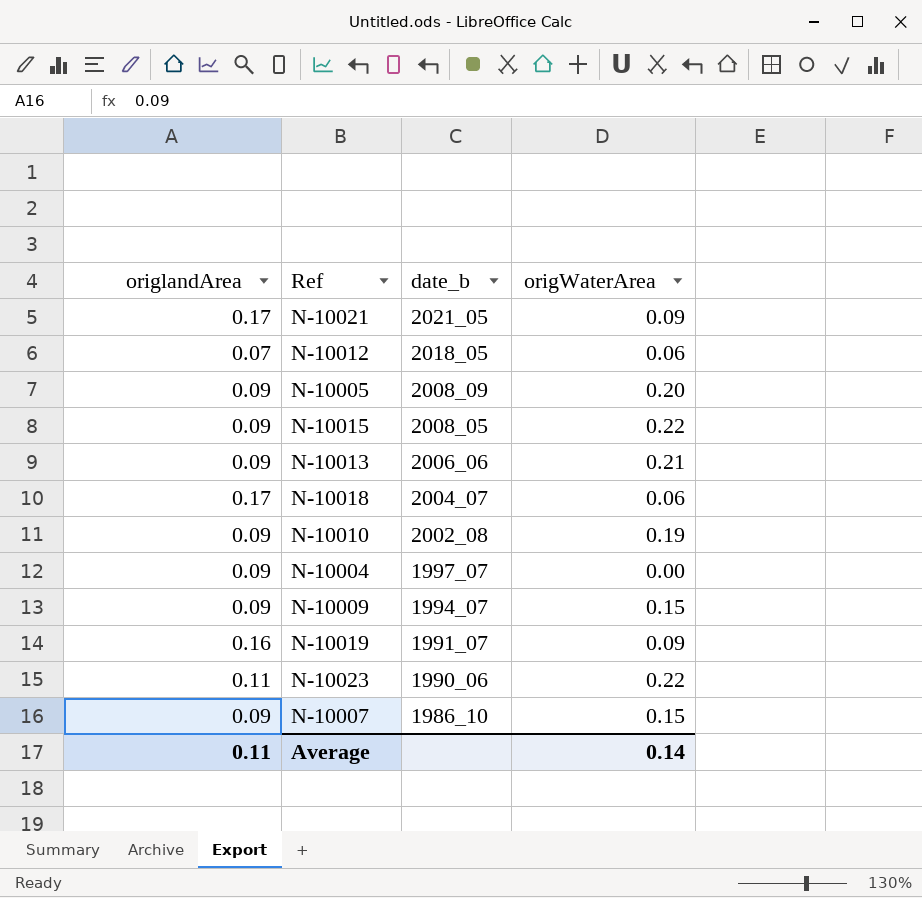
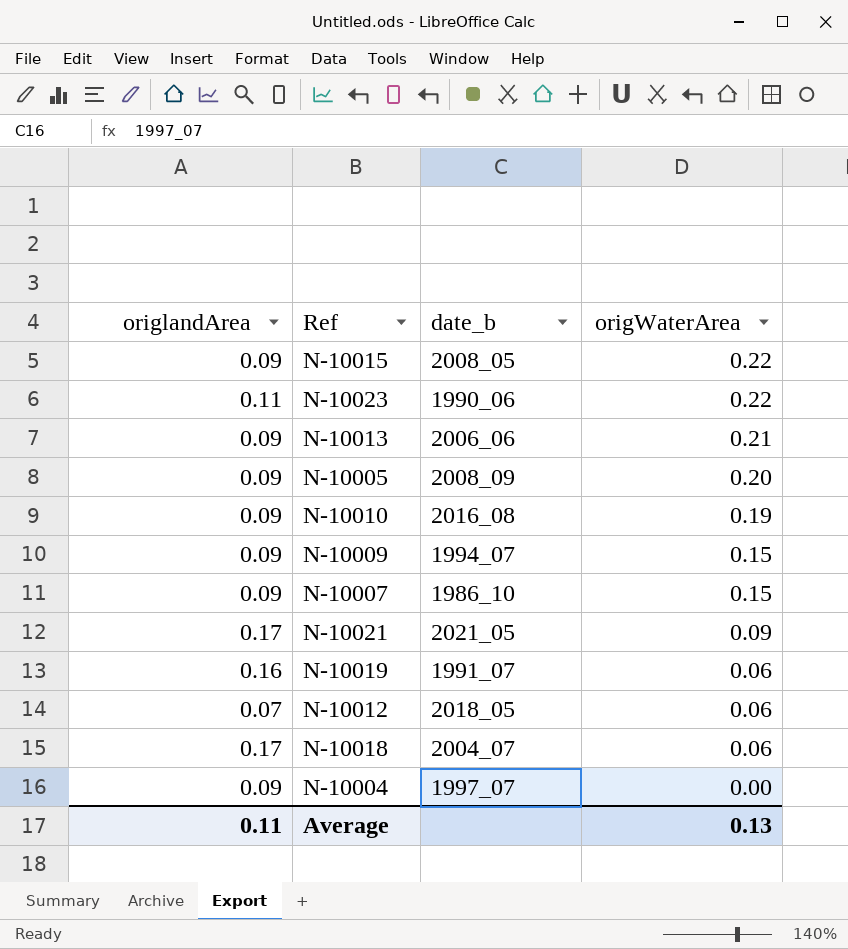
row order: date_b descending -> origWaterArea descending
N-10010 | date_b: 2002_08 -> 2016_08
N-10019 | origWaterArea: 0.09 -> 0.06
Average | origWaterArea: 0.14 -> 0.13

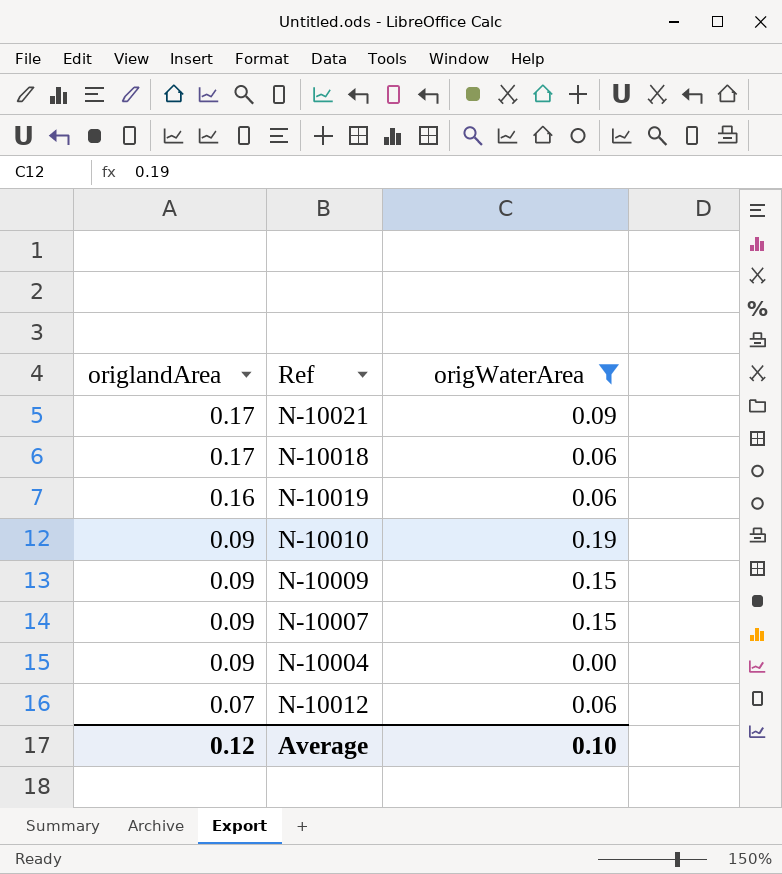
filter: none -> origWaterArea <= 0.19
row order: origWaterArea descending -> origlandArea descending
column date_b | position: 3 -> none
Average | origlandArea: 0.11 -> 0.12
Average | origWaterArea: 0.13 -> 0.10

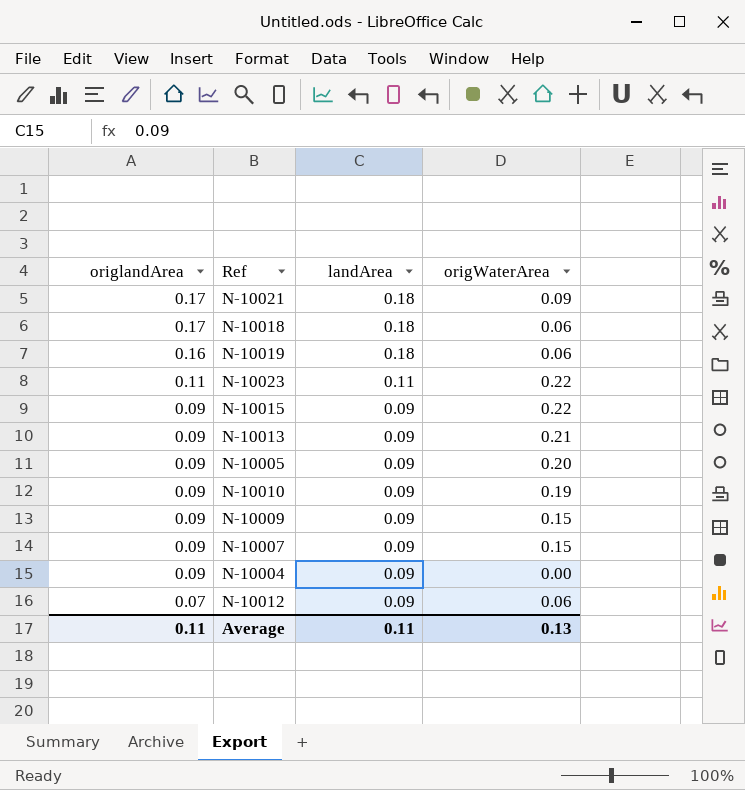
filter: origWaterArea <= 0.19 -> none
column landArea | position: none -> 3
Average | origlandArea: 0.12 -> 0.11
Average | origWaterArea: 0.10 -> 0.13

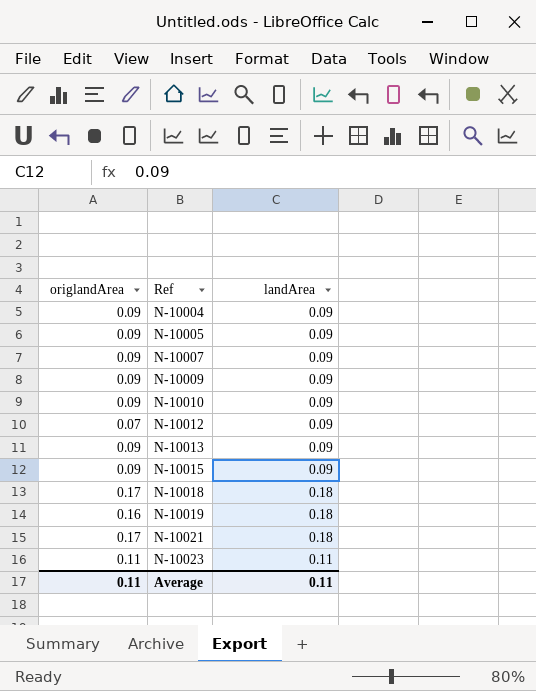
row order: origlandArea descending -> Ref ascending
column origWaterArea | position: 4 -> none

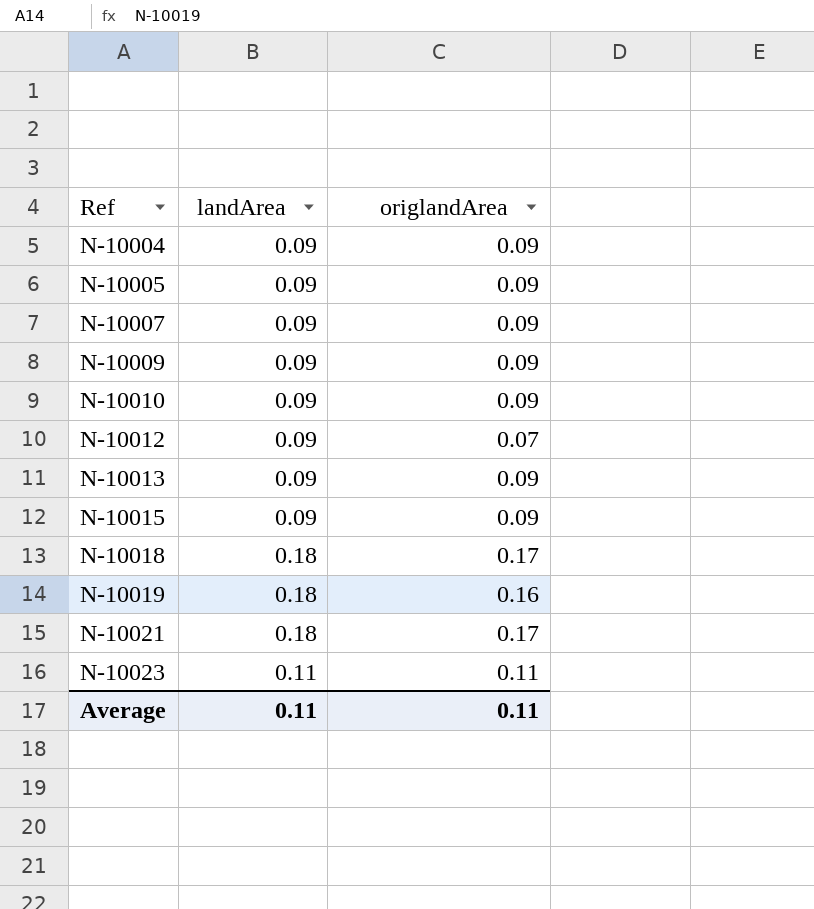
column origlandArea | position: 1 -> 3

